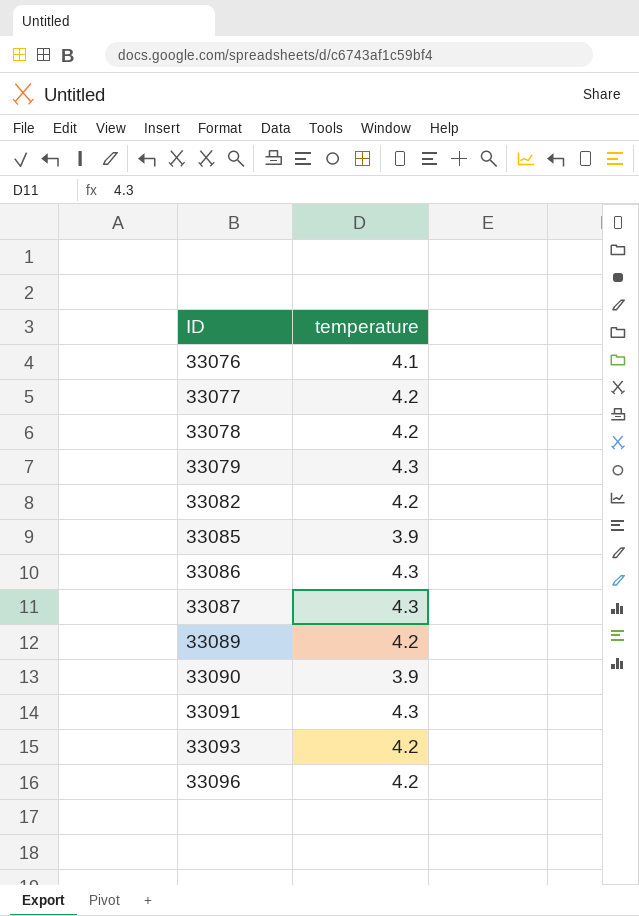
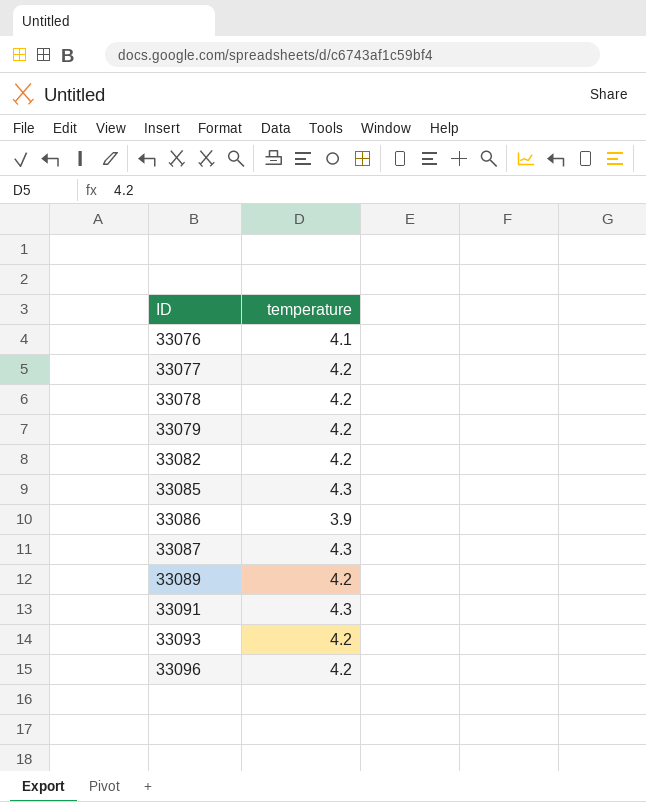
row 33090: 3.9 -> none
33079 | temperature: 4.3 -> 4.2
33085 | temperature: 3.9 -> 4.3
33086 | temperature: 4.3 -> 3.9

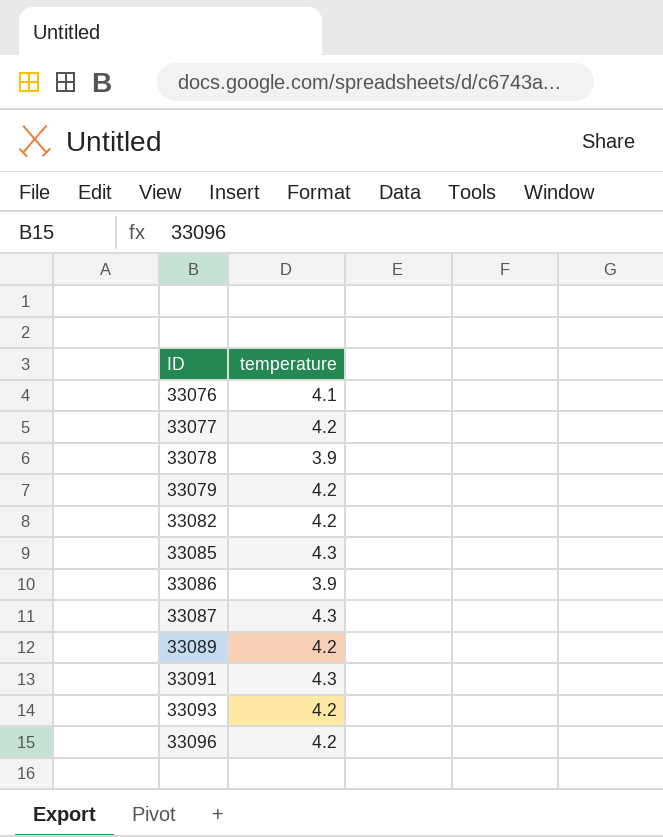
33078 | temperature: 4.2 -> 3.9

